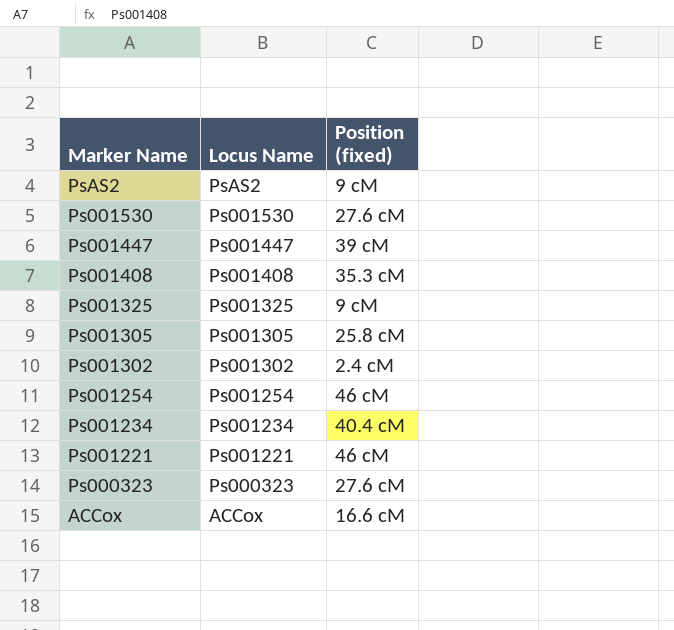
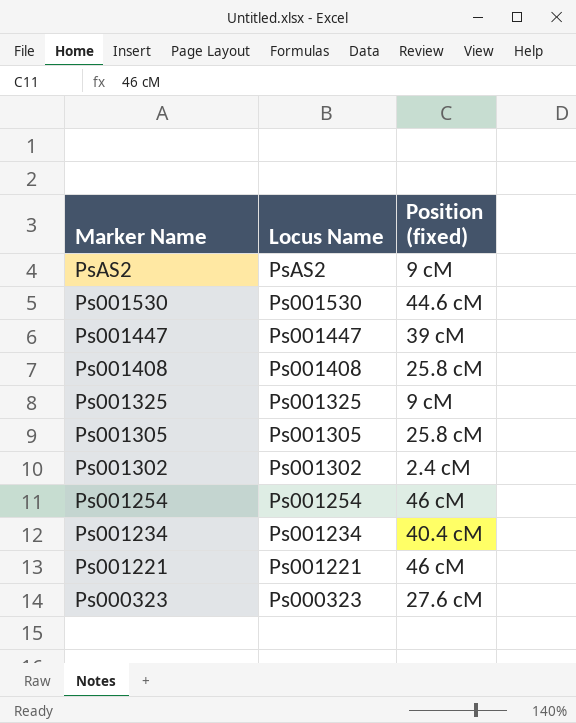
row ACCox: ACCox | 16.6 cM -> none
Ps001530 | Position (fixed): 27.6 cM -> 44.6 cM
Ps001408 | Position (fixed): 35.3 cM -> 25.8 cM

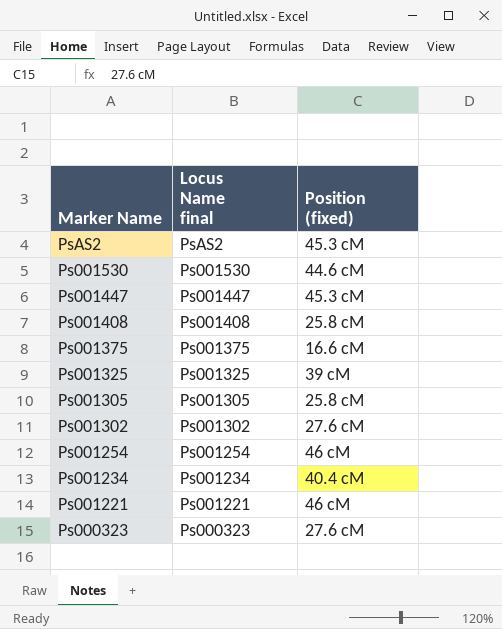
column name: Locus Name -> Locus Name final
PsAS2 | Position (fixed): 9 cM -> 45.3 cM
Ps001447 | Position (fixed): 39 cM -> 45.3 cM
row Ps001375: none -> Ps001375 | 16.6 cM
Ps001325 | Position (fixed): 9 cM -> 39 cM
Ps001302 | Position (fixed): 2.4 cM -> 27.6 cM

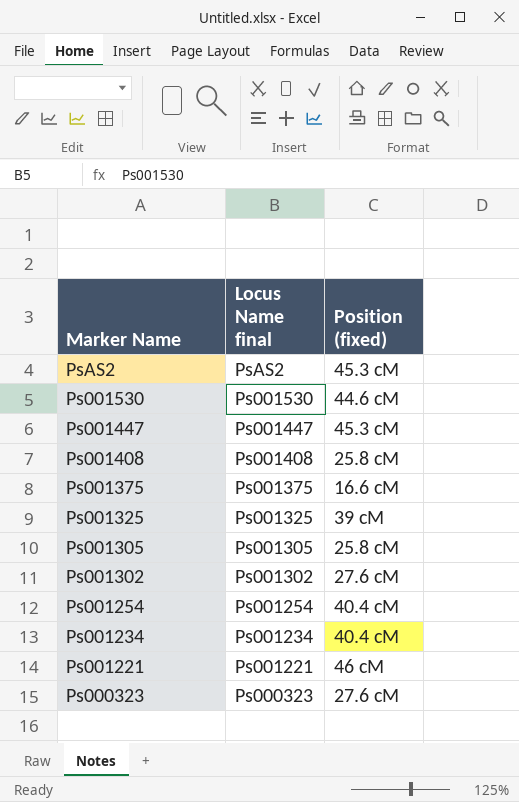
Ps001254 | Position (fixed): 46 cM -> 40.4 cM

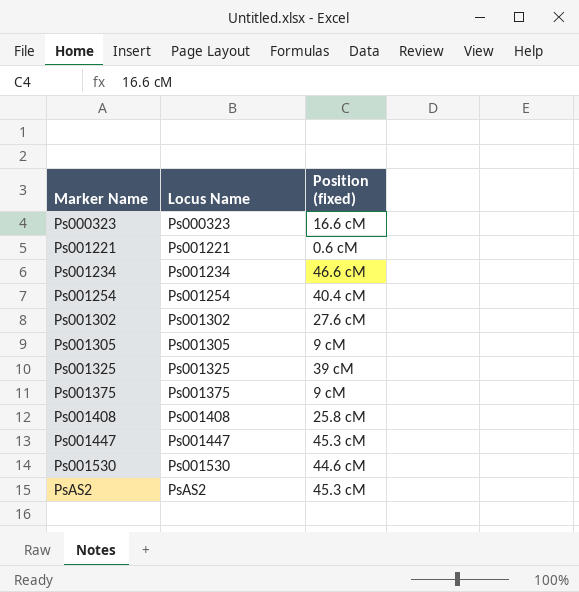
row order: Marker Name descending -> Marker Name ascending
column name: Locus Name final -> Locus Name
Ps000323 | Position (fixed): 27.6 cM -> 16.6 cM
Ps001221 | Position (fixed): 46 cM -> 0.6 cM
Ps001234 | Position (fixed): 40.4 cM -> 46.6 cM
Ps001305 | Position (fixed): 25.8 cM -> 9 cM
Ps001375 | Position (fixed): 16.6 cM -> 9 cM

